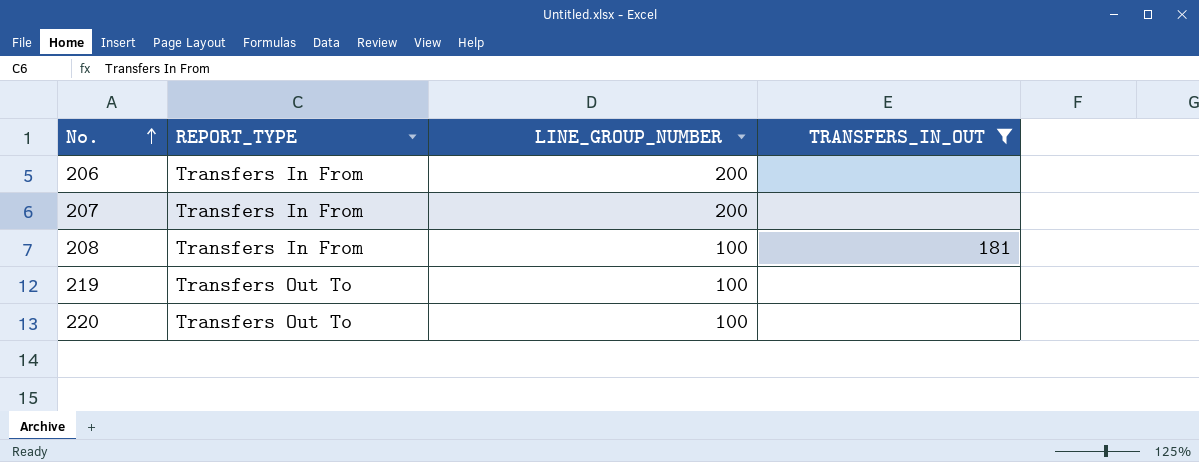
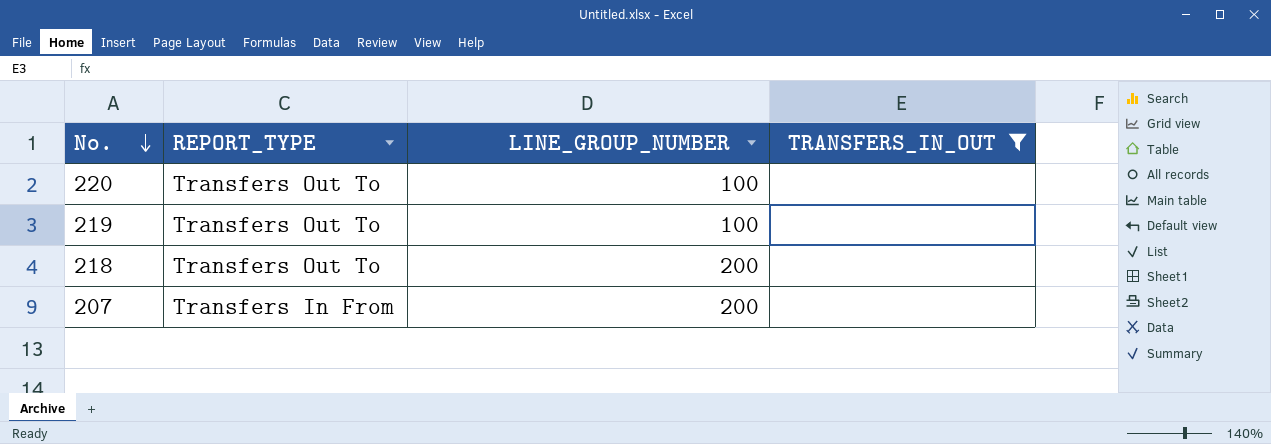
row order: No. ascending -> No. descending
row 206: Transfers In From | 200 | none -> none
row 208: Transfers In From | 100 | 181 -> none
row 218: none -> Transfers Out To | 200 | none

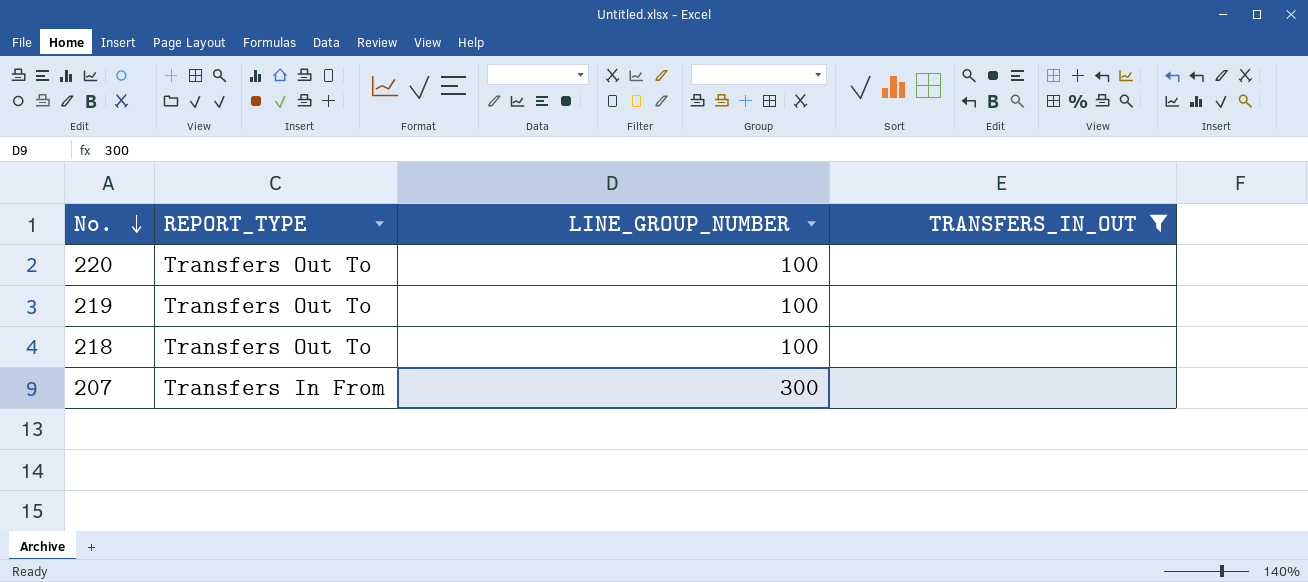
218 | LINE_GROUP_NUMBER: 200 -> 100
207 | LINE_GROUP_NUMBER: 200 -> 300

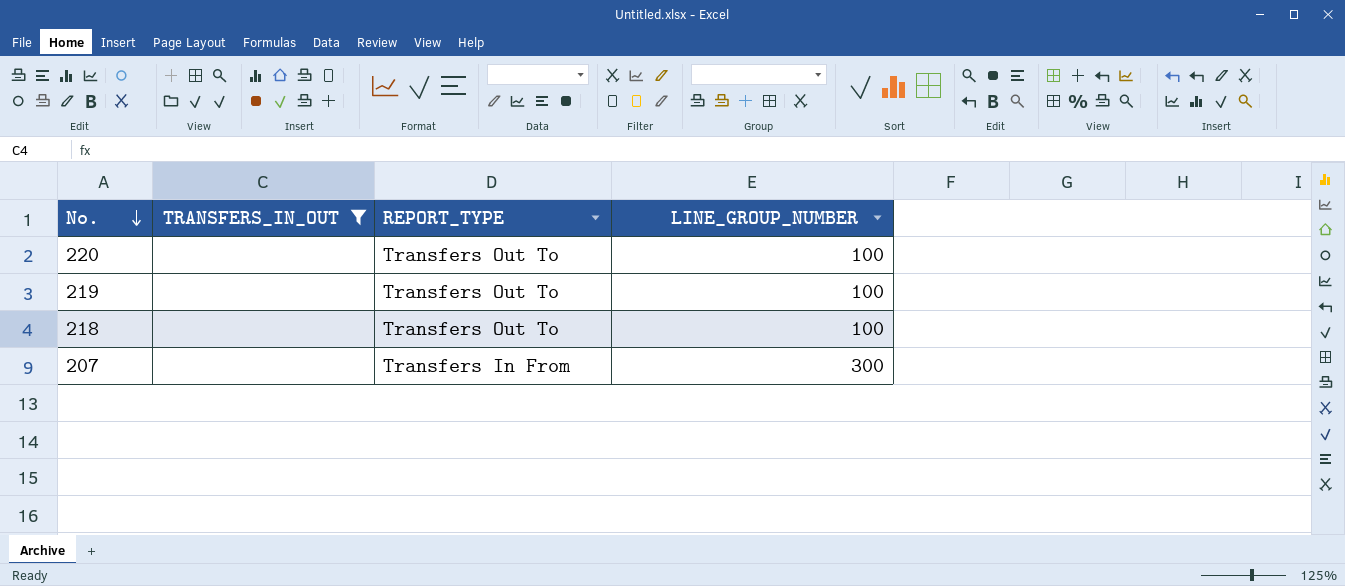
column TRANSFERS_IN_OUT | position: 4 -> 2

